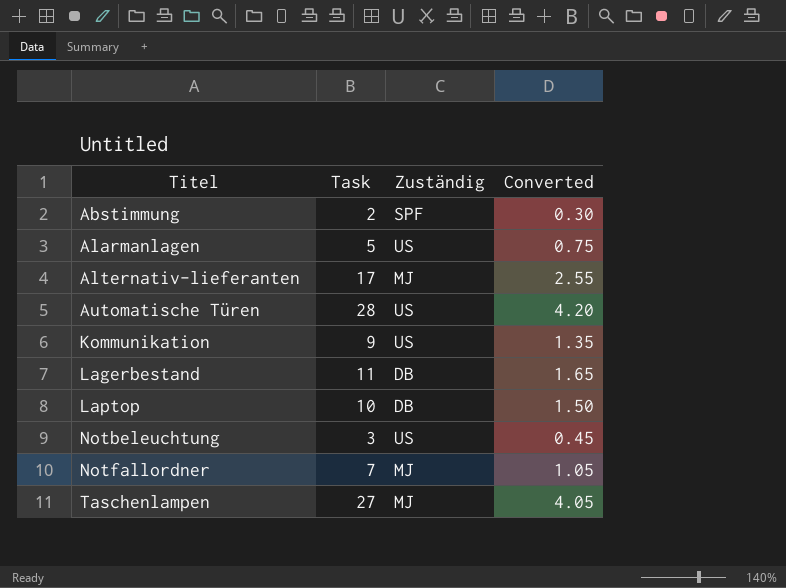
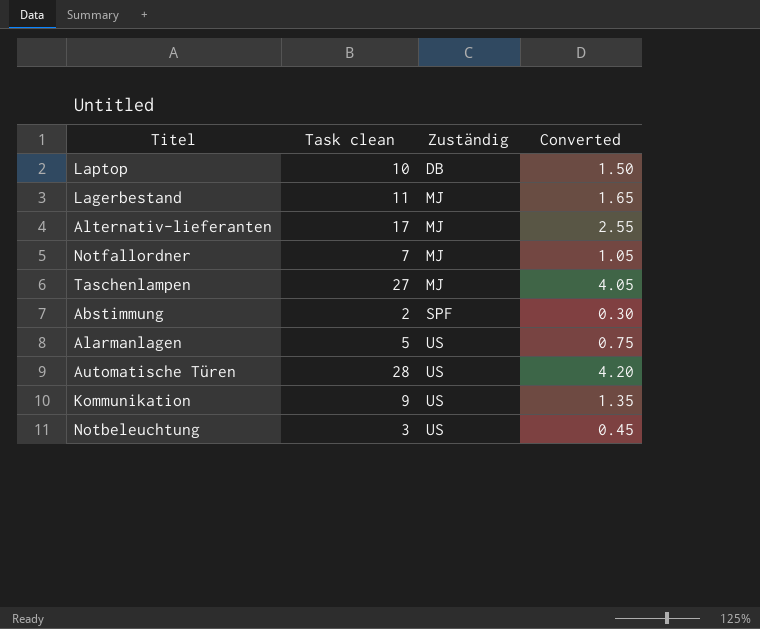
row order: Titel ascending -> Zuständig ascending
column name: Task -> Task clean
Lagerbestand | Zuständig: DB -> MJ

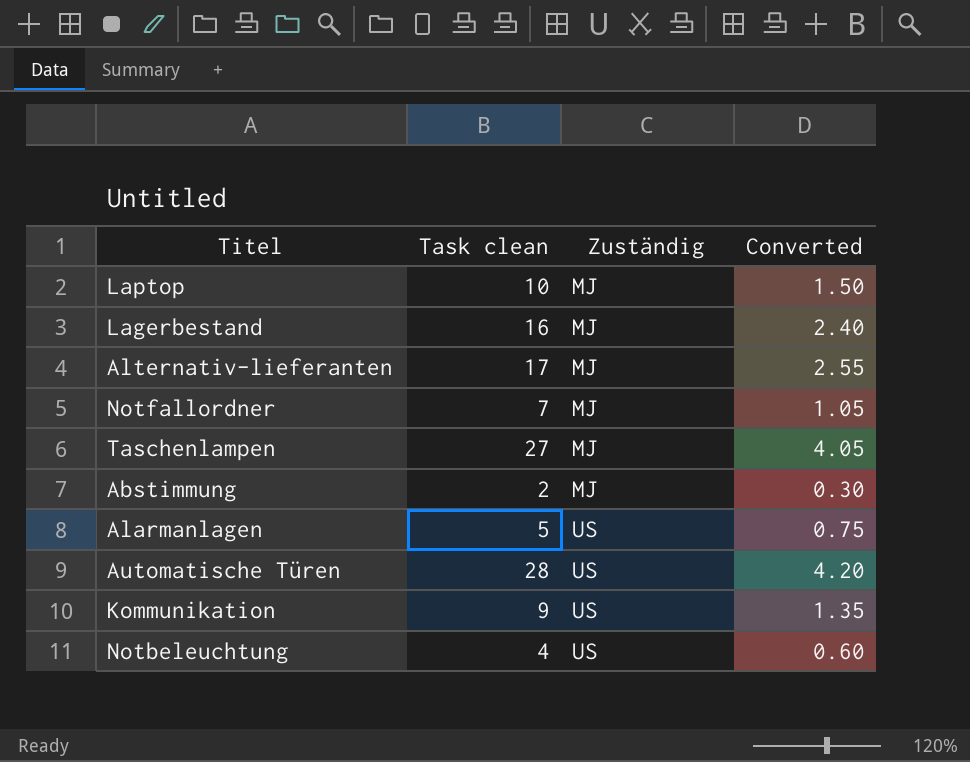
Laptop | Zuständig: DB -> MJ
Lagerbestand | Task clean: 11 -> 16
Lagerbestand | Converted: 1.65 -> 2.40
Abstimmung | Zuständig: SPF -> MJ
Notbeleuchtung | Task clean: 3 -> 4
Notbeleuchtung | Converted: 0.45 -> 0.60

